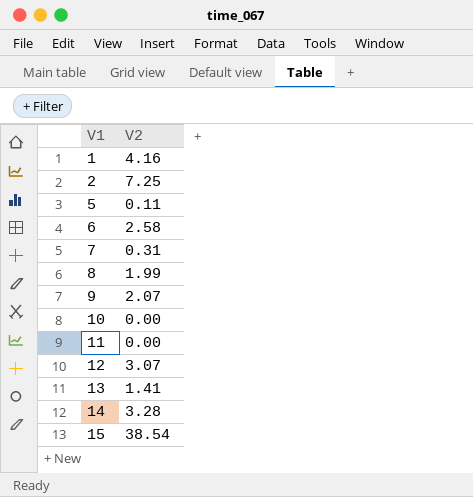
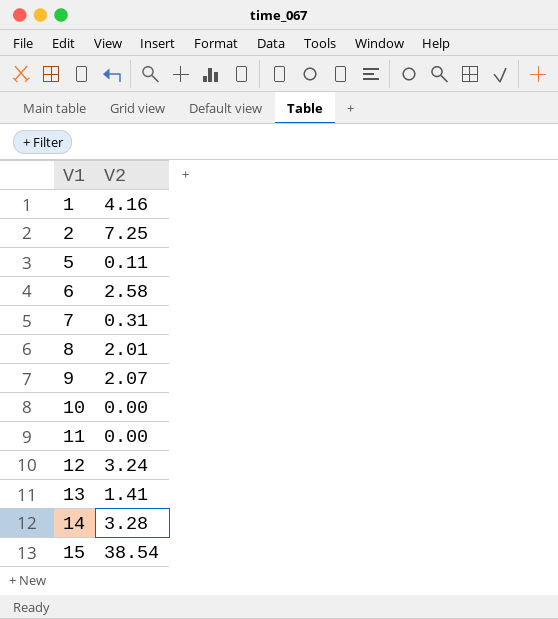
8 | V2: 1.99 -> 2.01
12 | V2: 3.07 -> 3.24

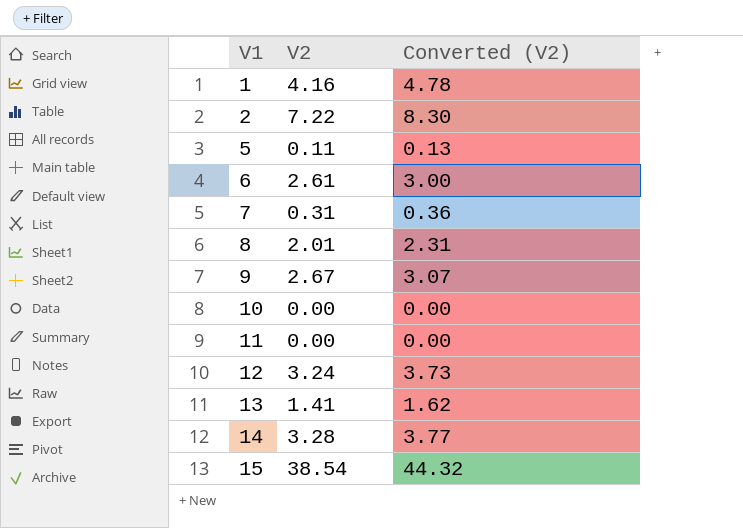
column Converted (V2) | formula: none -> [V2] * 1.15
2 | V2: 7.25 -> 7.22
6 | V2: 2.58 -> 2.61
9 | V2: 2.07 -> 2.67

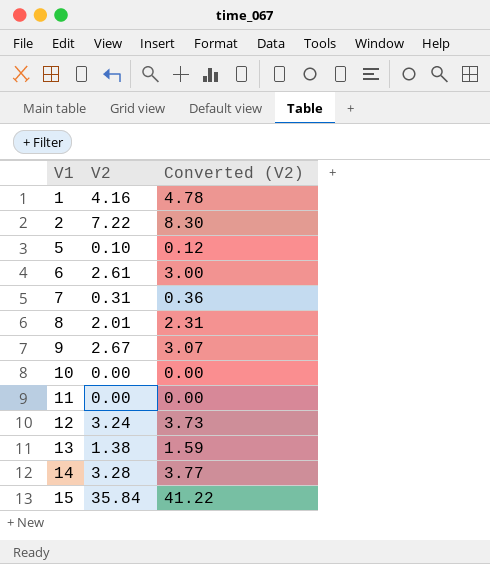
5 | V2: 0.11 -> 0.10
5 | Converted (V2): 0.13 -> 0.12
13 | V2: 1.41 -> 1.38
13 | Converted (V2): 1.62 -> 1.59
15 | V2: 38.54 -> 35.84
15 | Converted (V2): 44.32 -> 41.22

